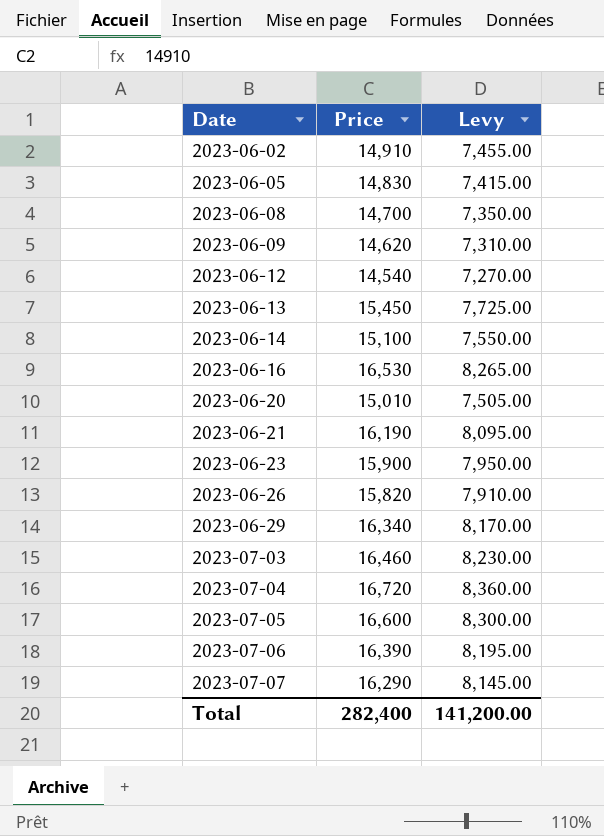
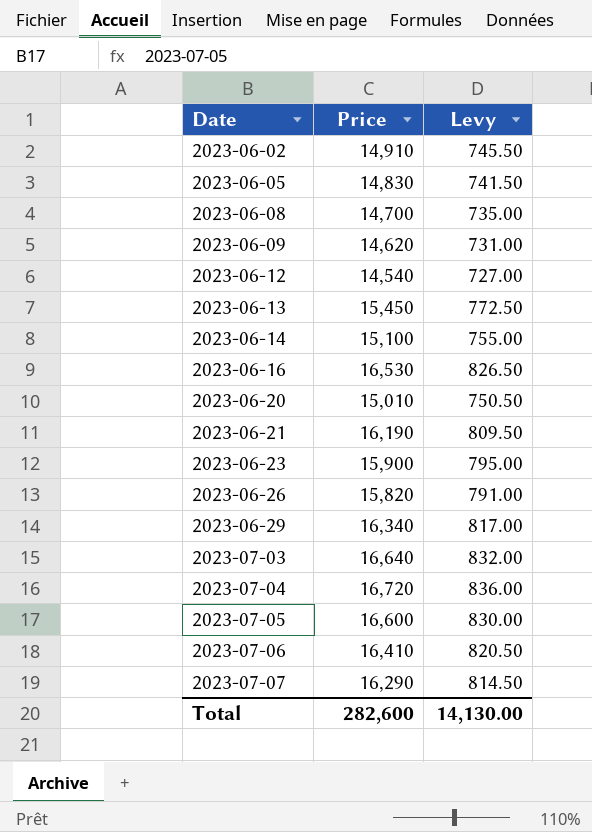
column Levy | formula: [Price] * 0.5 -> [Price] * 0.05
2023-07-03 | Price: 16,460 -> 16,640
2023-07-06 | Price: 16,390 -> 16,410
Total | Price: 282,400 -> 282,600
Total | Levy: 141,200.00 -> 14,130.00

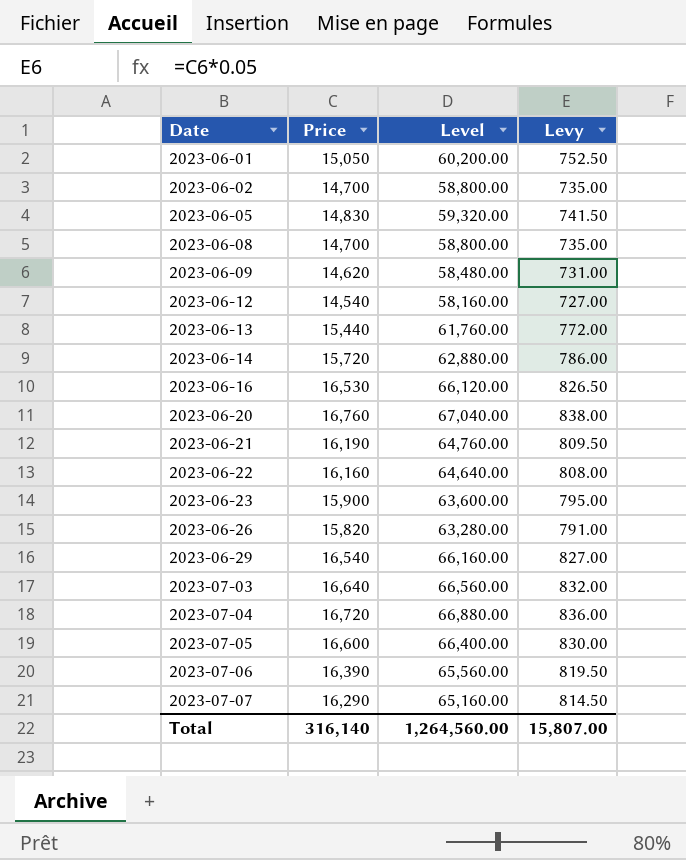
column Level | formula: none -> [Price] * 4
row 2023-06-01: none -> 15,050 | 60,200.00 | 752.50
2023-06-02 | Price: 14,910 -> 14,700
2023-06-02 | Levy: 745.50 -> 735.00
2023-06-13 | Price: 15,450 -> 15,440
2023-06-13 | Levy: 772.50 -> 772.00
2023-06-14 | Price: 15,100 -> 15,720
2023-06-14 | Levy: 755.00 -> 786.00
2023-06-20 | Price: 15,010 -> 16,760
2023-06-20 | Levy: 750.50 -> 838.00
row 2023-06-22: none -> 16,160 | 64,640.00 | 808.00
2023-06-29 | Price: 16,340 -> 16,540
2023-06-29 | Levy: 817.00 -> 827.00
2023-07-06 | Price: 16,410 -> 16,390
2023-07-06 | Levy: 820.50 -> 819.50
Total | Price: 282,600 -> 316,140
Total | Levy: 14,130.00 -> 15,807.00

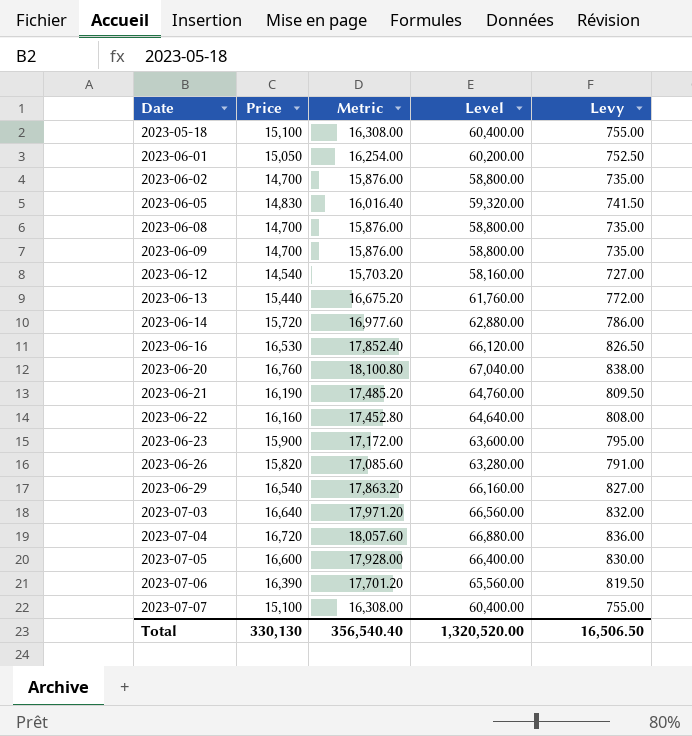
column Metric | formula: none -> [Price] * 1.08
row 2023-05-18: none -> 15,100 | 16,308.00 | 60,400.00 | 755.00
2023-06-09 | Price: 14,620 -> 14,700
2023-06-09 | Level: 58,480.00 -> 58,800.00
2023-06-09 | Levy: 731.00 -> 735.00
2023-07-07 | Price: 16,290 -> 15,100
2023-07-07 | Level: 65,160.00 -> 60,400.00
2023-07-07 | Levy: 814.50 -> 755.00
Total | Price: 316,140 -> 330,130
Total | Level: 1,264,560.00 -> 1,320,520.00
Total | Levy: 15,807.00 -> 16,506.50

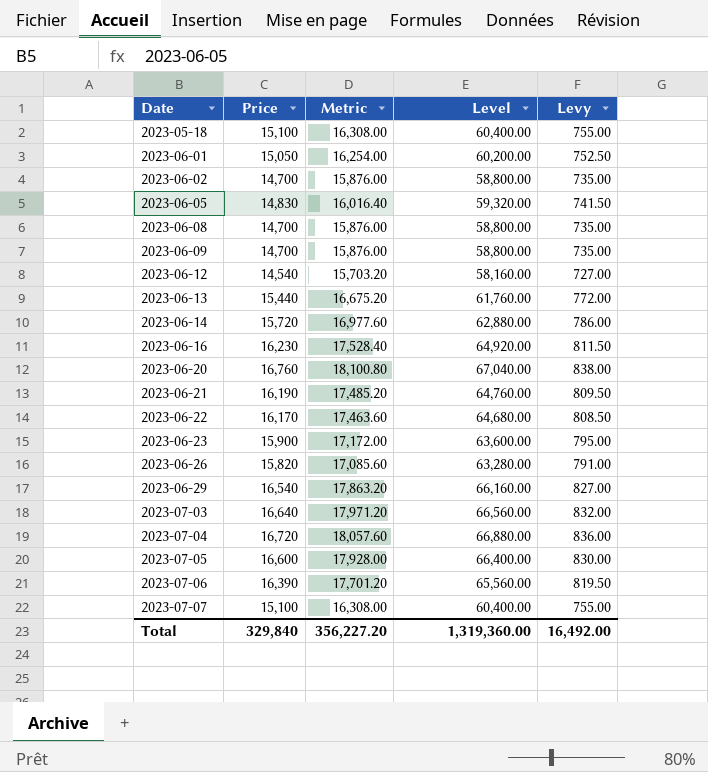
2023-06-16 | Price: 16,530 -> 16,230
2023-06-16 | Metric: 17,852.40 -> 17,528.40
2023-06-16 | Level: 66,120.00 -> 64,920.00
2023-06-16 | Levy: 826.50 -> 811.50
2023-06-22 | Price: 16,160 -> 16,170
2023-06-22 | Metric: 17,452.80 -> 17,463.60
2023-06-22 | Level: 64,640.00 -> 64,680.00
2023-06-22 | Levy: 808.00 -> 808.50
Total | Price: 330,130 -> 329,840
Total | Metric: 356,540.40 -> 356,227.20
Total | Level: 1,320,520.00 -> 1,319,360.00
Total | Levy: 16,506.50 -> 16,492.00

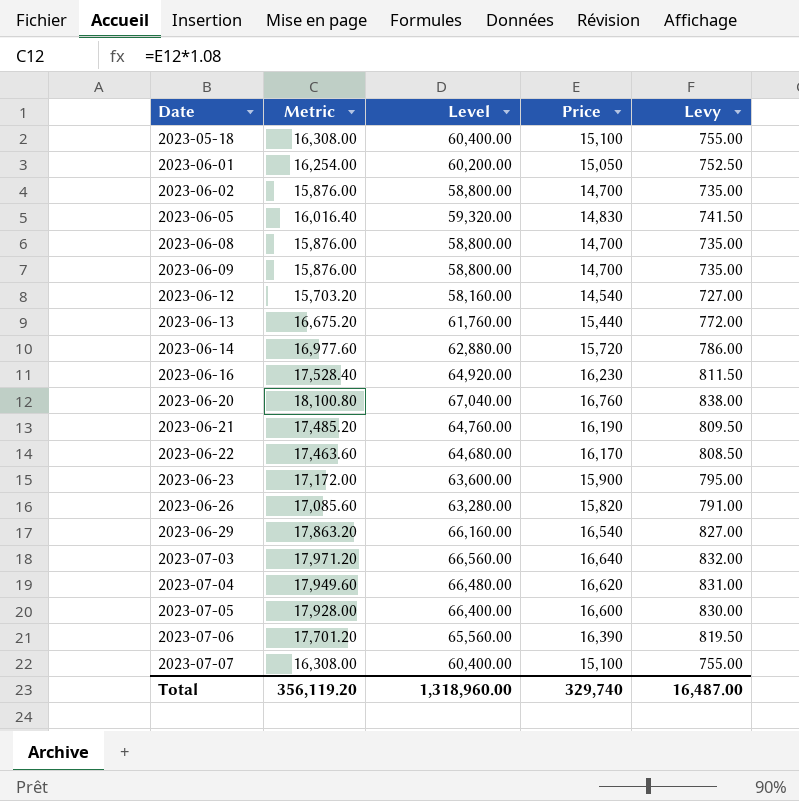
column Price | position: 2 -> 4
2023-07-04 | Metric: 18,057.60 -> 17,949.60
2023-07-04 | Level: 66,880.00 -> 66,480.00
2023-07-04 | Price: 16,720 -> 16,620
2023-07-04 | Levy: 836.00 -> 831.00
Total | Metric: 356,227.20 -> 356,119.20
Total | Level: 1,319,360.00 -> 1,318,960.00
Total | Price: 329,840 -> 329,740
Total | Levy: 16,492.00 -> 16,487.00

